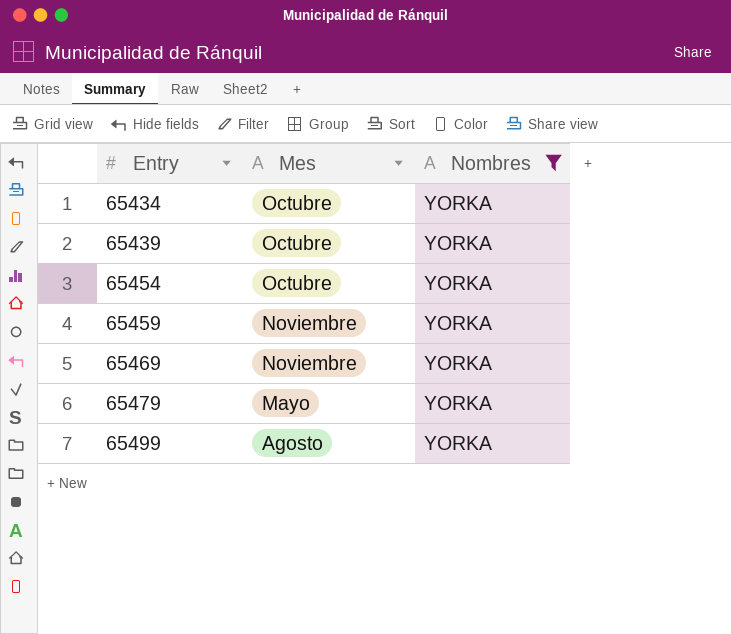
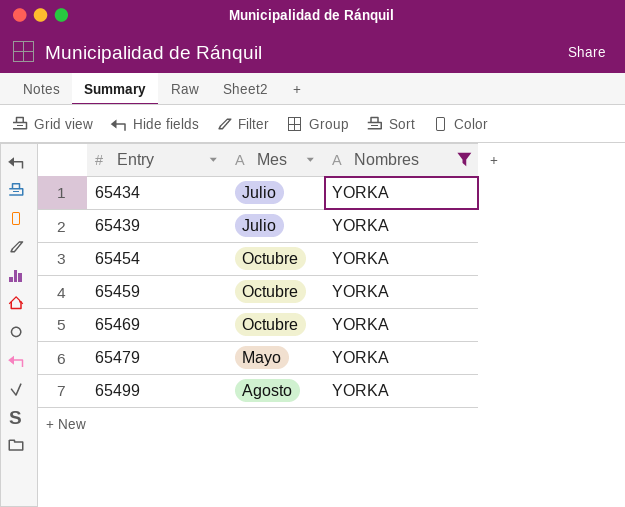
65434 | Mes: Octubre -> Julio
65439 | Mes: Octubre -> Julio
65459 | Mes: Noviembre -> Octubre
65469 | Mes: Noviembre -> Octubre

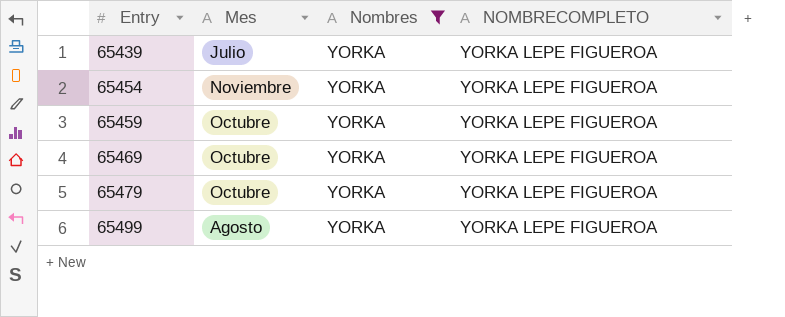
column NOMBRECOMPLETO | position: none -> 4
row 65434: Julio | YORKA -> none
65454 | Mes: Octubre -> Noviembre
65479 | Mes: Mayo -> Octubre

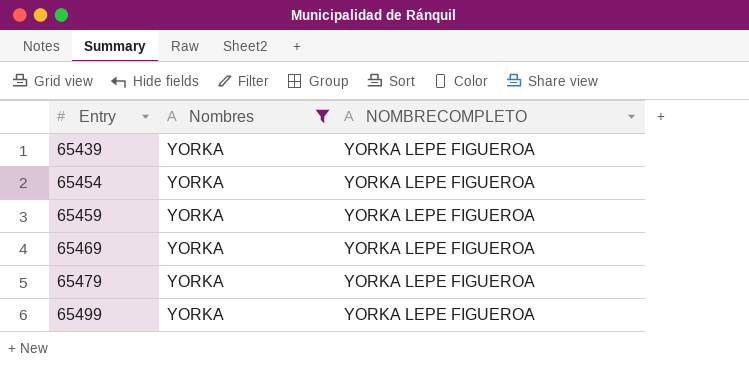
column Mes | position: 2 -> none

